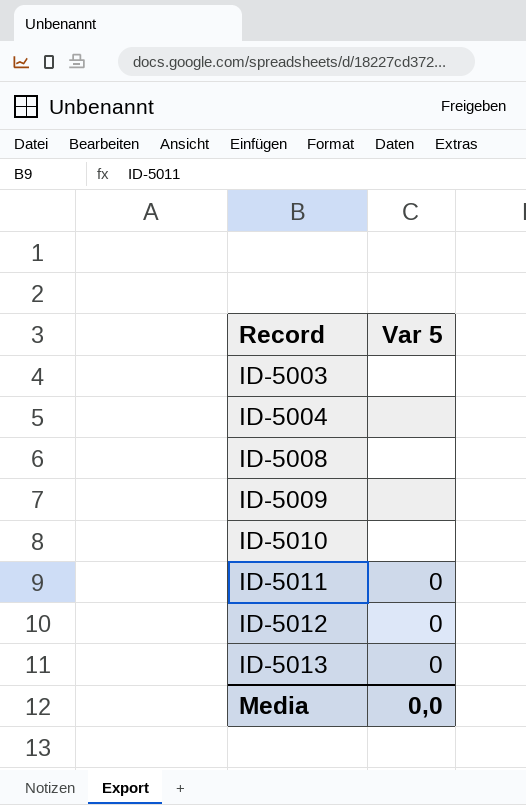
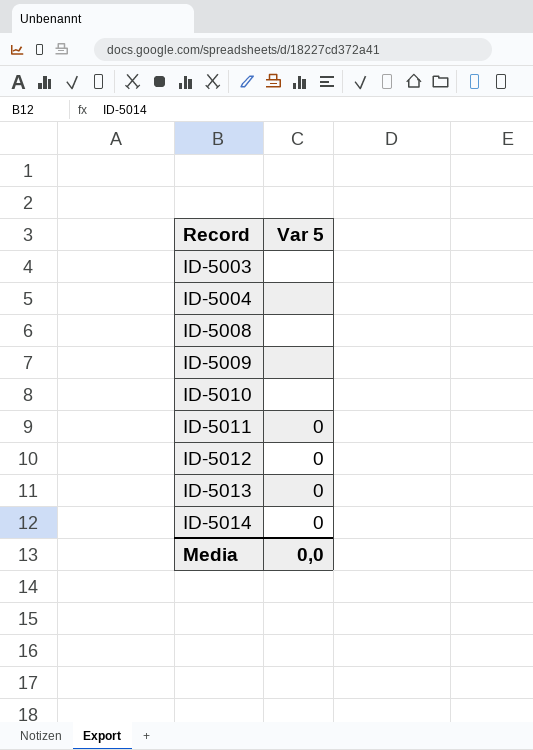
row ID-5014: none -> 0

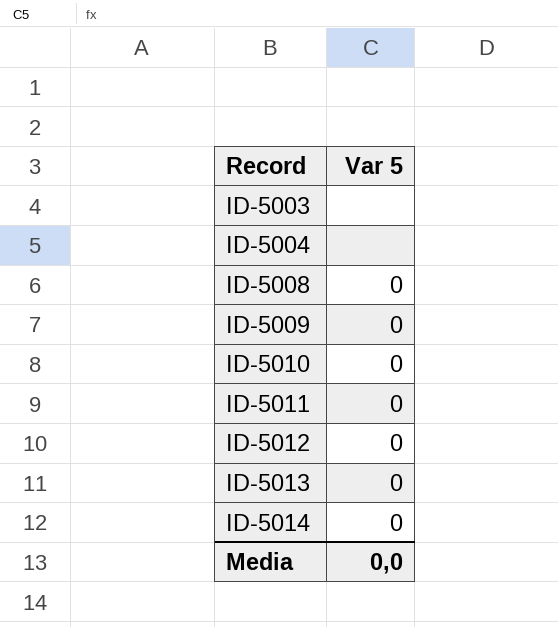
ID-5008 | Var 5: none -> 0
ID-5009 | Var 5: none -> 0
ID-5010 | Var 5: none -> 0

